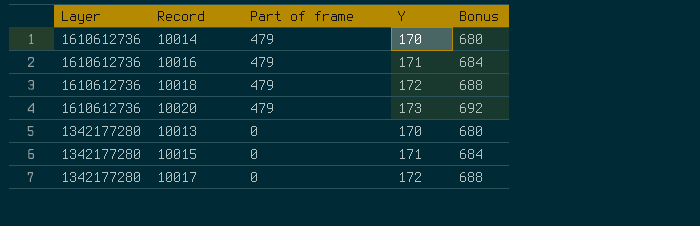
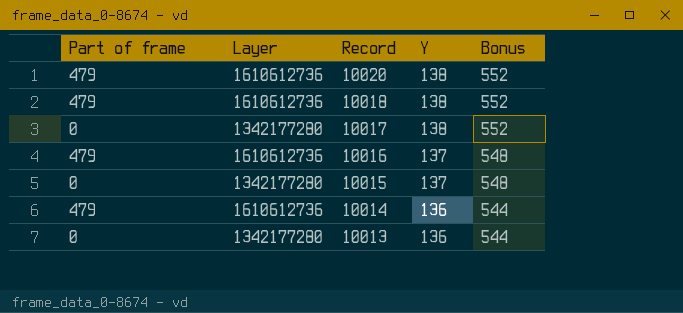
row order: Layer descending -> Record descending
column Part of frame | position: 3 -> 1
10020 | Y: 173 -> 138
10020 | Bonus: 692 -> 552
10018 | Y: 172 -> 138
10018 | Bonus: 688 -> 552
10017 | Y: 172 -> 138
10017 | Bonus: 688 -> 552
10016 | Y: 171 -> 137
10016 | Bonus: 684 -> 548
10015 | Y: 171 -> 137
10015 | Bonus: 684 -> 548
10014 | Y: 170 -> 136
10014 | Bonus: 680 -> 544
10013 | Y: 170 -> 136
10013 | Bonus: 680 -> 544

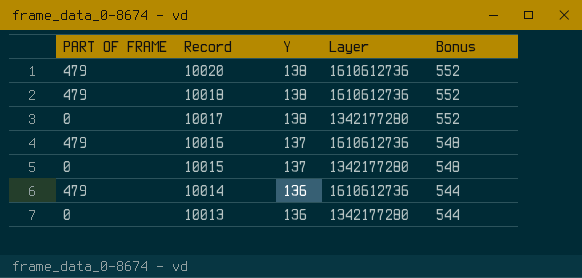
column name: Part of frame -> PART OF FRAME
column Layer | position: 2 -> 4

